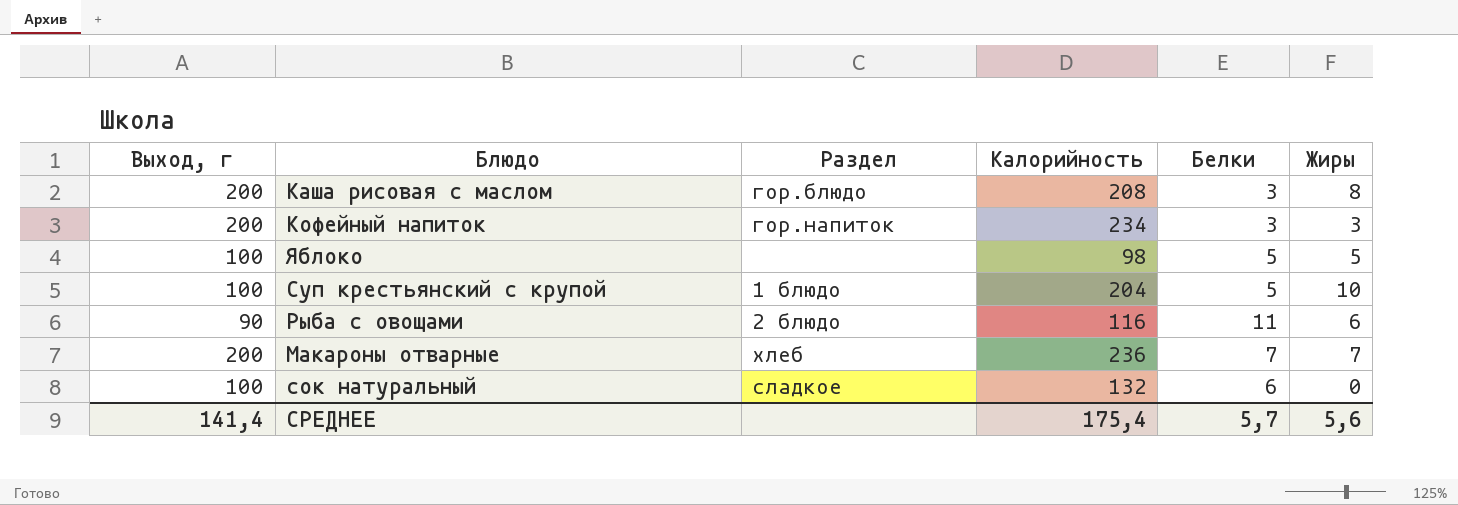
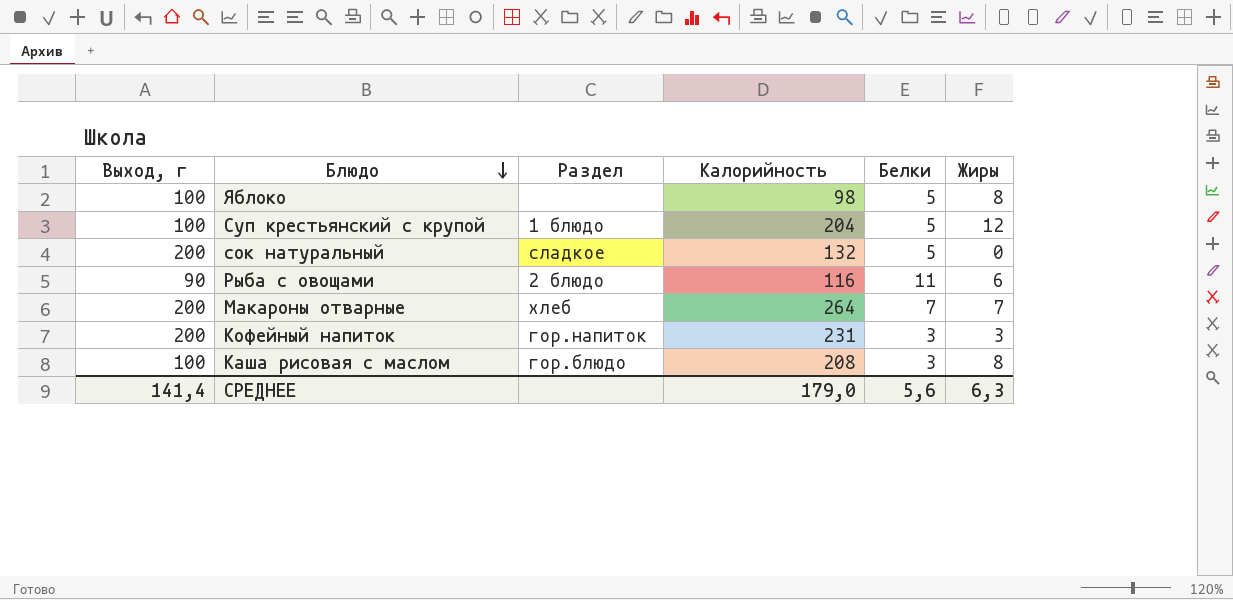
row order: none -> Блюдо descending
Яблоко | Жиры: 5 -> 8
Суп крестьянский с крупой | Жиры: 10 -> 12
сок натуральный | Выход, г: 100 -> 200
сок натуральный | Белки: 6 -> 5
Макароны отварные | Калорийность: 236 -> 264
Кофейный напиток | Калорийность: 234 -> 231
Каша рисовая с маслом | Выход, г: 200 -> 100
СРЕДНЕЕ | Калорийность: 175,4 -> 179,0
СРЕДНЕЕ | Белки: 5,7 -> 5,6
СРЕДНЕЕ | Жиры: 5,6 -> 6,3

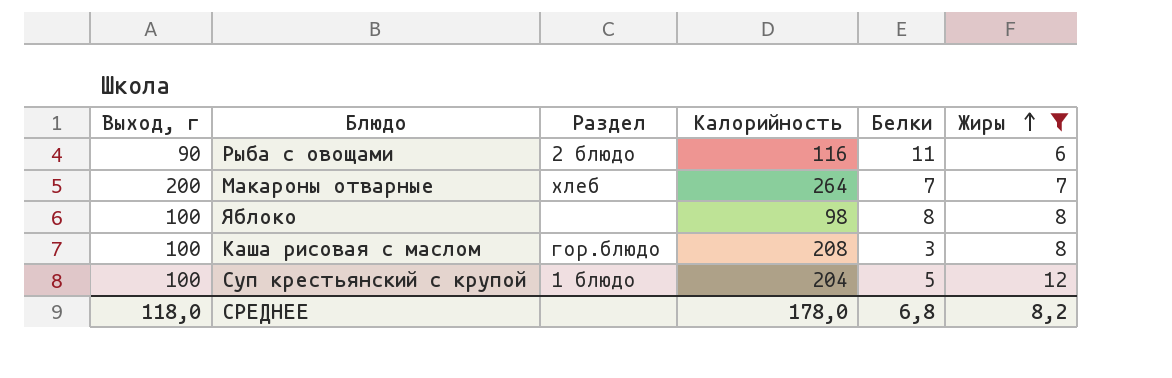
filter: none -> Жиры >= 6
row order: Блюдо descending -> Жиры ascending
Яблоко | Белки: 5 -> 8
СРЕДНЕЕ | Выход, г: 141,4 -> 118,0
СРЕДНЕЕ | Калорийность: 179,0 -> 178,0
СРЕДНЕЕ | Белки: 5,6 -> 6,8
СРЕДНЕЕ | Жиры: 6,3 -> 8,2

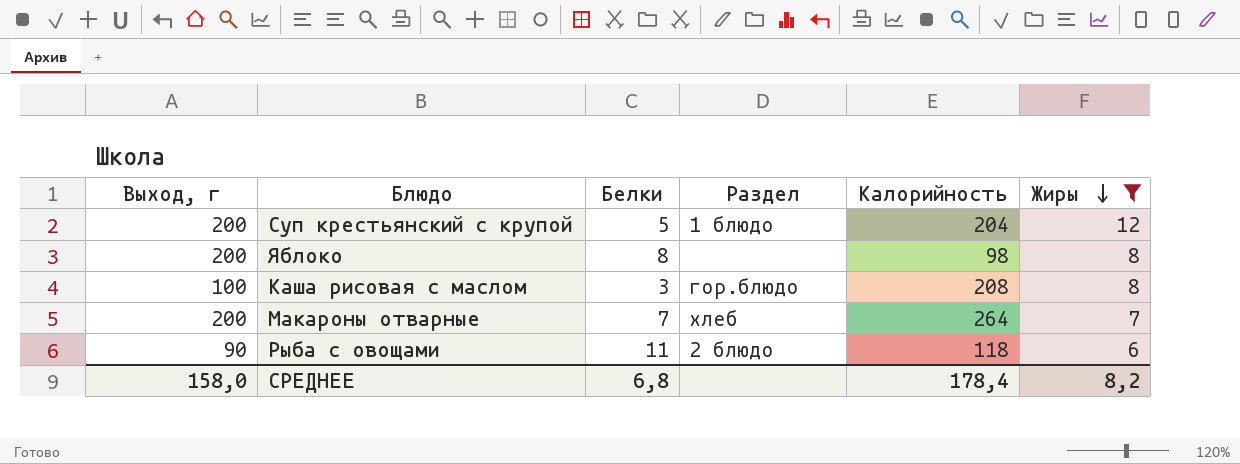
row order: Жиры ascending -> Жиры descending
column Белки | position: 5 -> 3
Суп крестьянский с крупой | Выход, г: 100 -> 200
Яблоко | Выход, г: 100 -> 200
Рыба с овощами | Калорийность: 116 -> 118
СРЕДНЕЕ | Выход, г: 118,0 -> 158,0
СРЕДНЕЕ | Калорийность: 178,0 -> 178,4

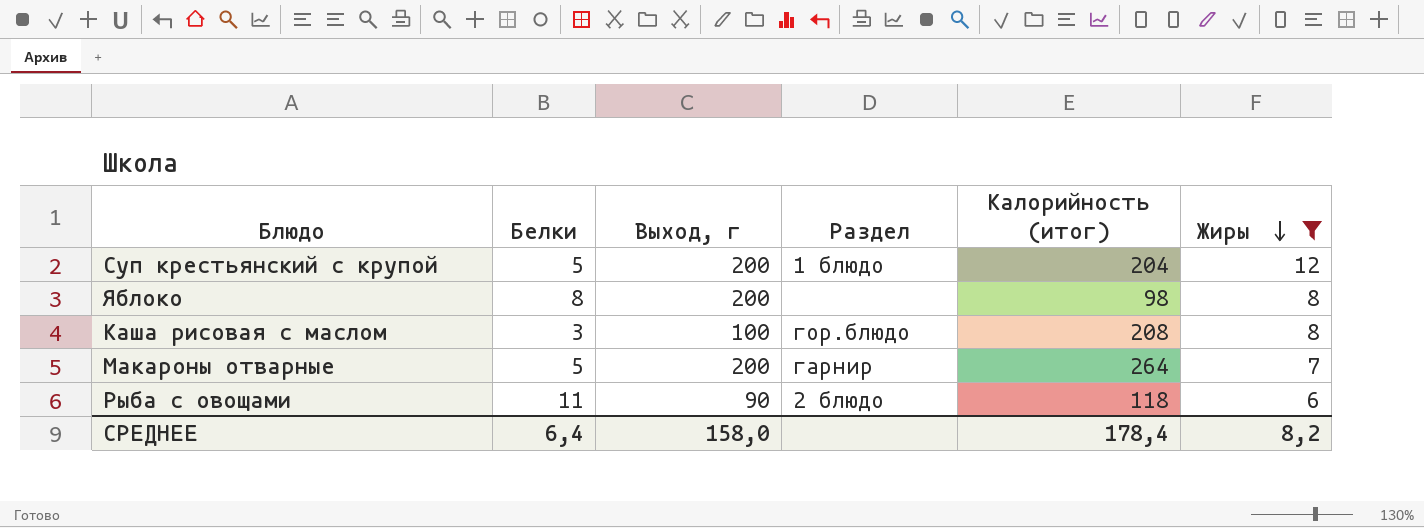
column Выход, г | position: 1 -> 3
column name: Калорийность -> Калорийность (итог)
Макароны отварные | Белки: 7 -> 5
Макароны отварные | Раздел: хлеб -> гарнир
СРЕДНЕЕ | Белки: 6,8 -> 6,4

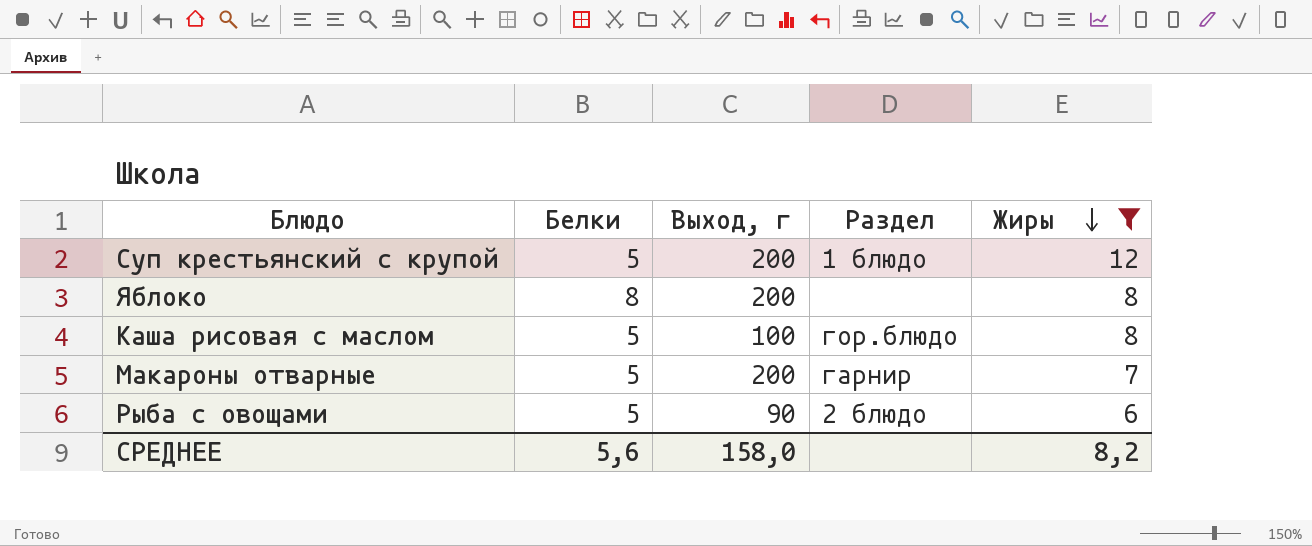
column Калорийность (итог) | position: 5 -> none
Каша рисовая с маслом | Белки: 3 -> 5
Рыба с овощами | Белки: 11 -> 5
СРЕДНЕЕ | Белки: 6,4 -> 5,6

